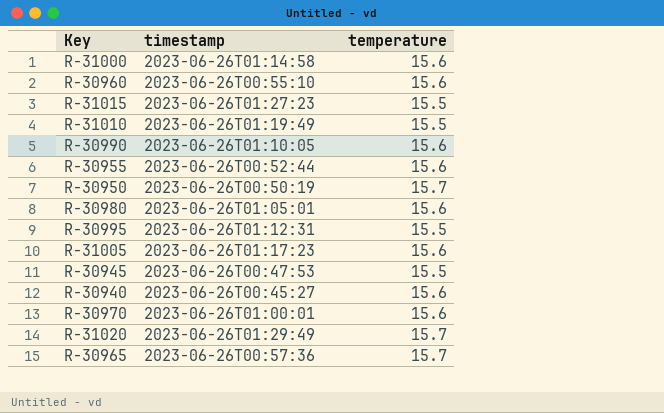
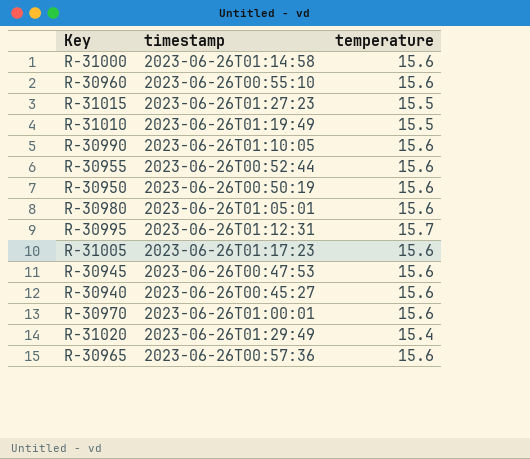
R-30950 | temperature: 15.7 -> 15.6
R-30995 | temperature: 15.5 -> 15.7
R-30945 | temperature: 15.5 -> 15.6
R-31020 | temperature: 15.7 -> 15.4
R-30965 | temperature: 15.7 -> 15.6

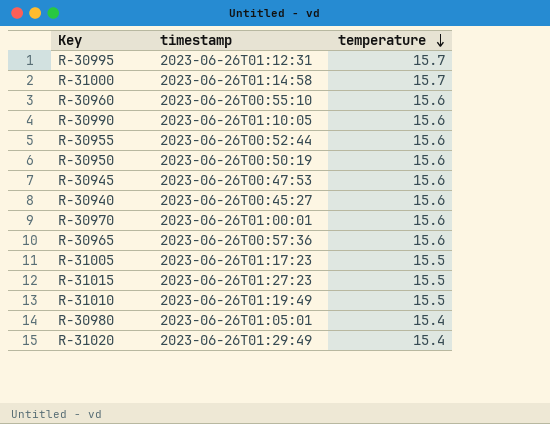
row order: none -> temperature descending
R-31000 | temperature: 15.6 -> 15.7
R-31005 | temperature: 15.6 -> 15.5
R-30980 | temperature: 15.6 -> 15.4

